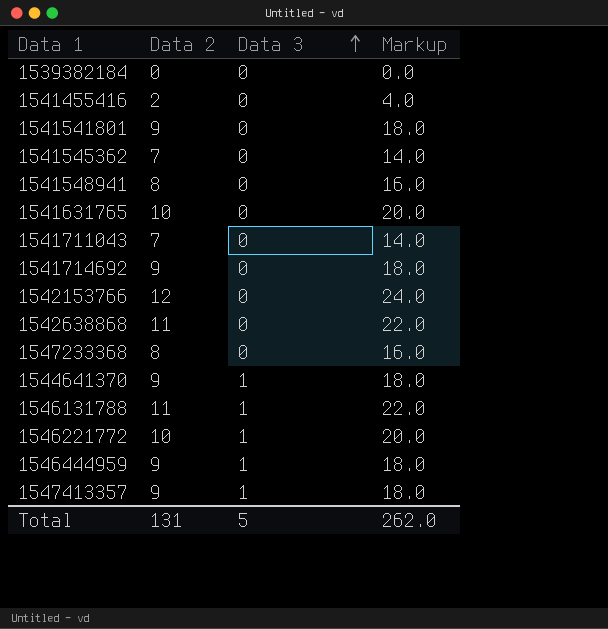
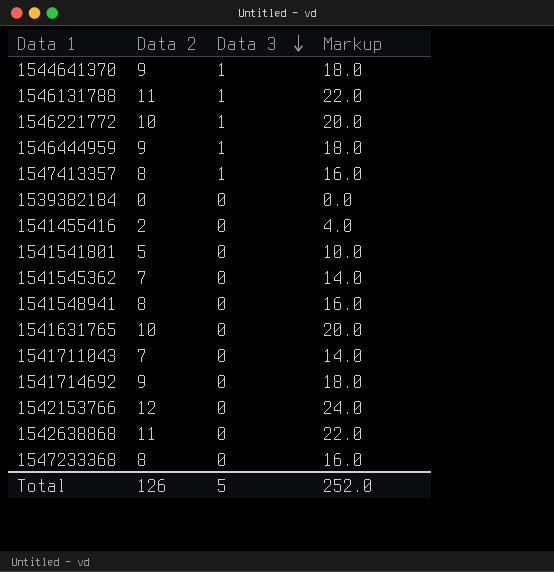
row order: Data 3 ascending -> Data 3 descending
1547413357 | Data 2: 9 -> 8
1547413357 | Markup: 18.0 -> 16.0
1541541801 | Data 2: 9 -> 5
1541541801 | Markup: 18.0 -> 10.0
Total | Data 2: 131 -> 126
Total | Markup: 262.0 -> 252.0

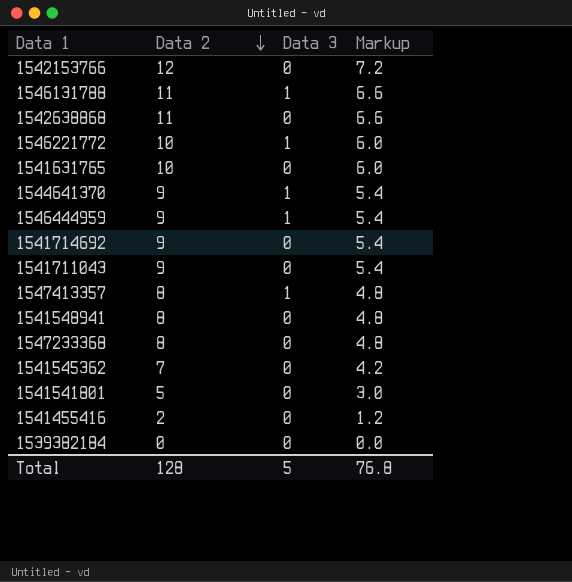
row order: Data 3 descending -> Data 2 descending
column Markup | formula: [Data 2] * 2 -> [Data 2] * 0.6
1541711043 | Data 2: 7 -> 9
Total | Data 2: 126 -> 128
Total | Markup: 252.0 -> 76.8

